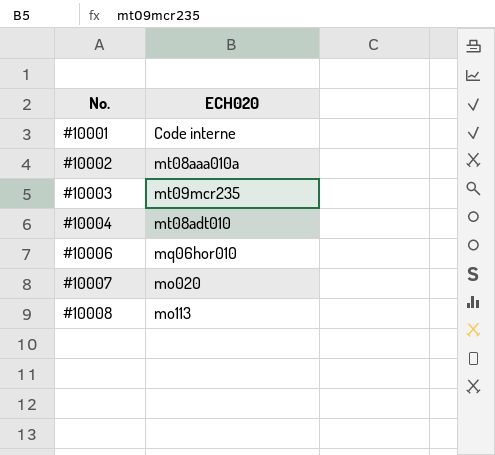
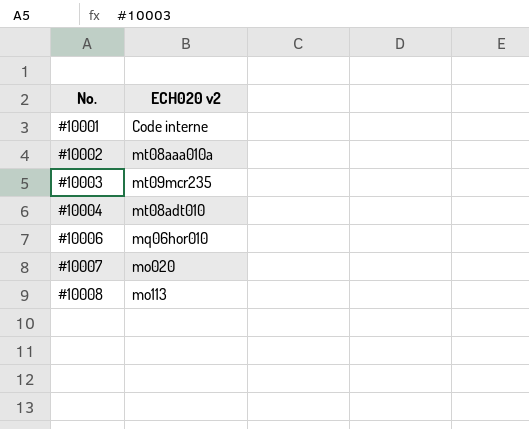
column name: ECH020 -> ECH020 v2

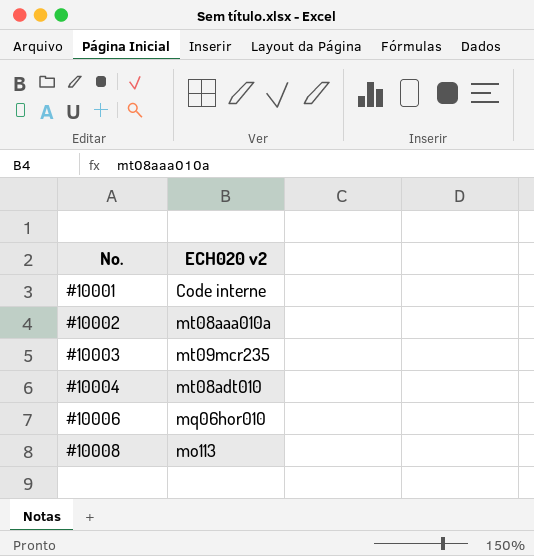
row #10007: mo020 -> none

